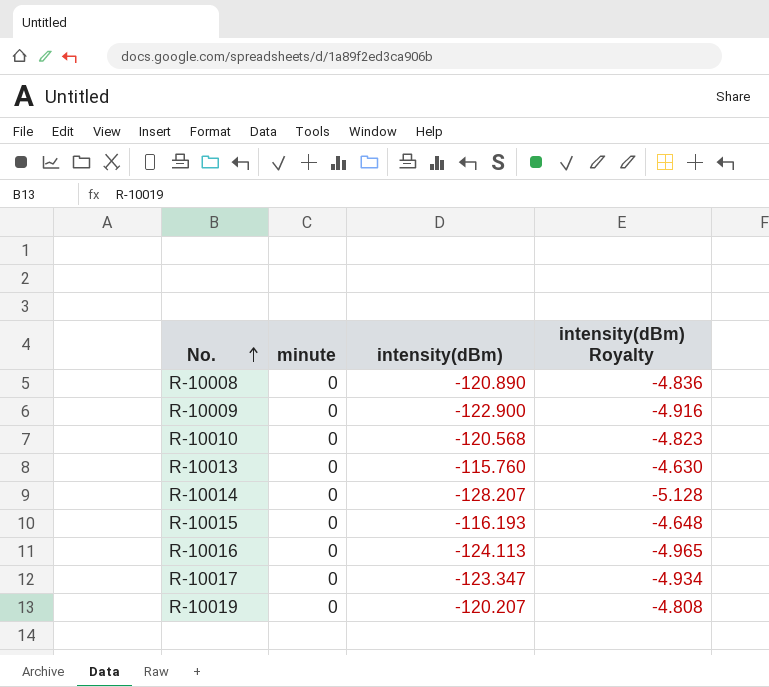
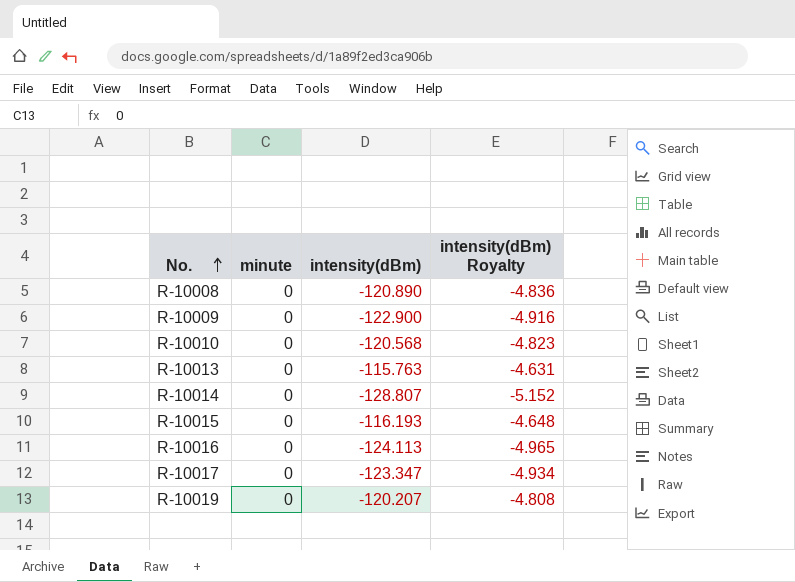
R-10013 | intensity(dBm): -115.760 -> -115.763
R-10013 | intensity(dBm) Royalty: -4.630 -> -4.631
R-10014 | intensity(dBm): -128.207 -> -128.807
R-10014 | intensity(dBm) Royalty: -5.128 -> -5.152

